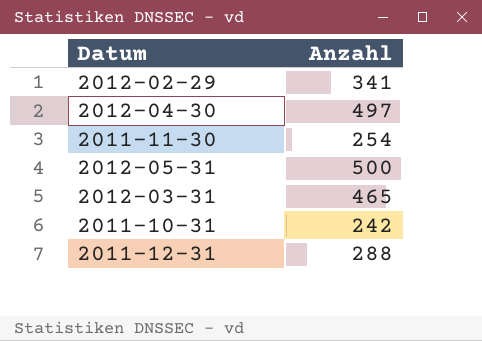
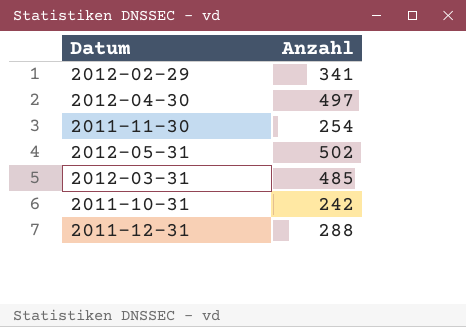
2012-05-31 | Anzahl: 500 -> 502
2012-03-31 | Anzahl: 465 -> 485

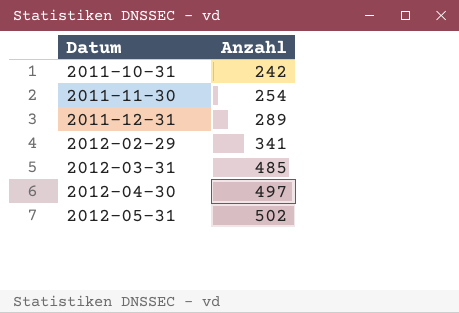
row order: none -> Datum ascending
2011-12-31 | Anzahl: 288 -> 289

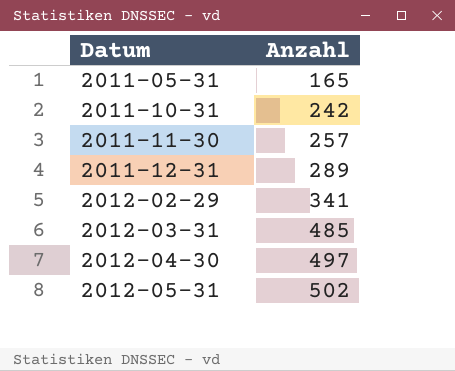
row 2011-05-31: none -> 165
2011-11-30 | Anzahl: 254 -> 257

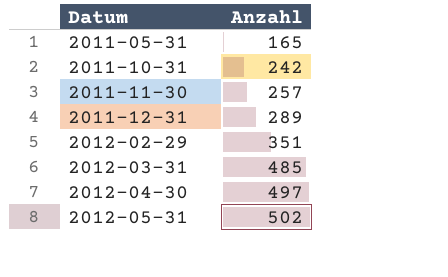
2012-02-29 | Anzahl: 341 -> 351

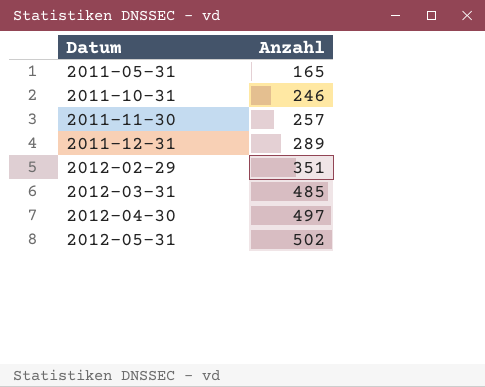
2011-10-31 | Anzahl: 242 -> 246

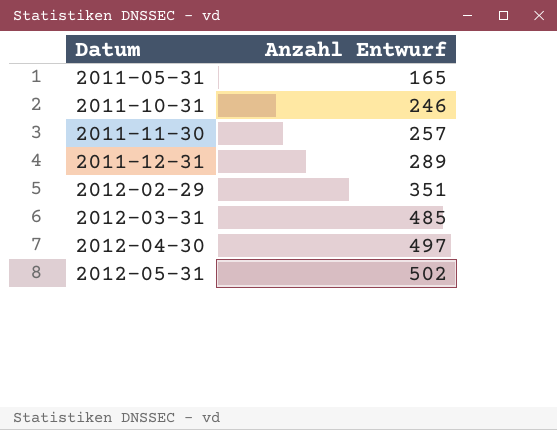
column name: Anzahl -> Anzahl Entwurf

